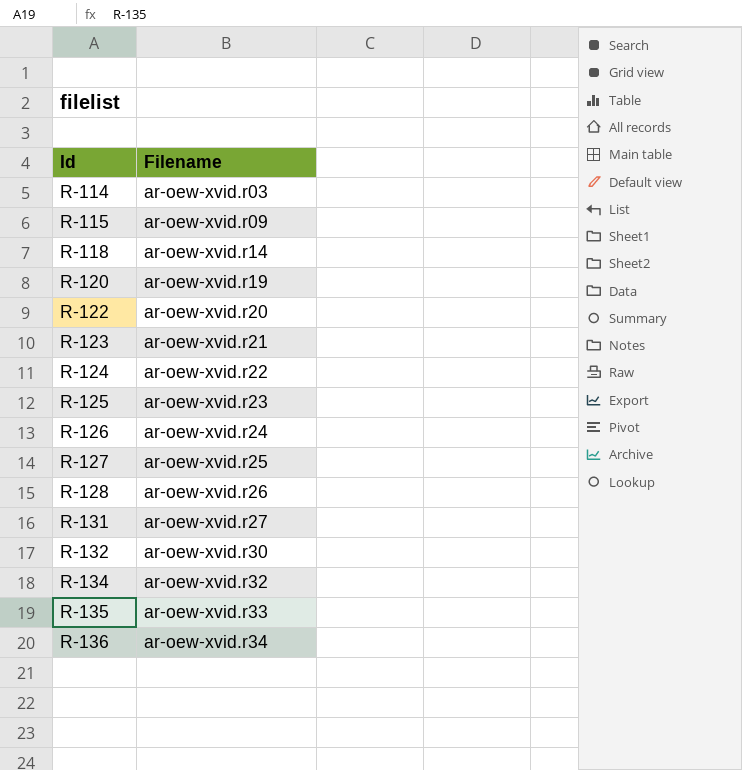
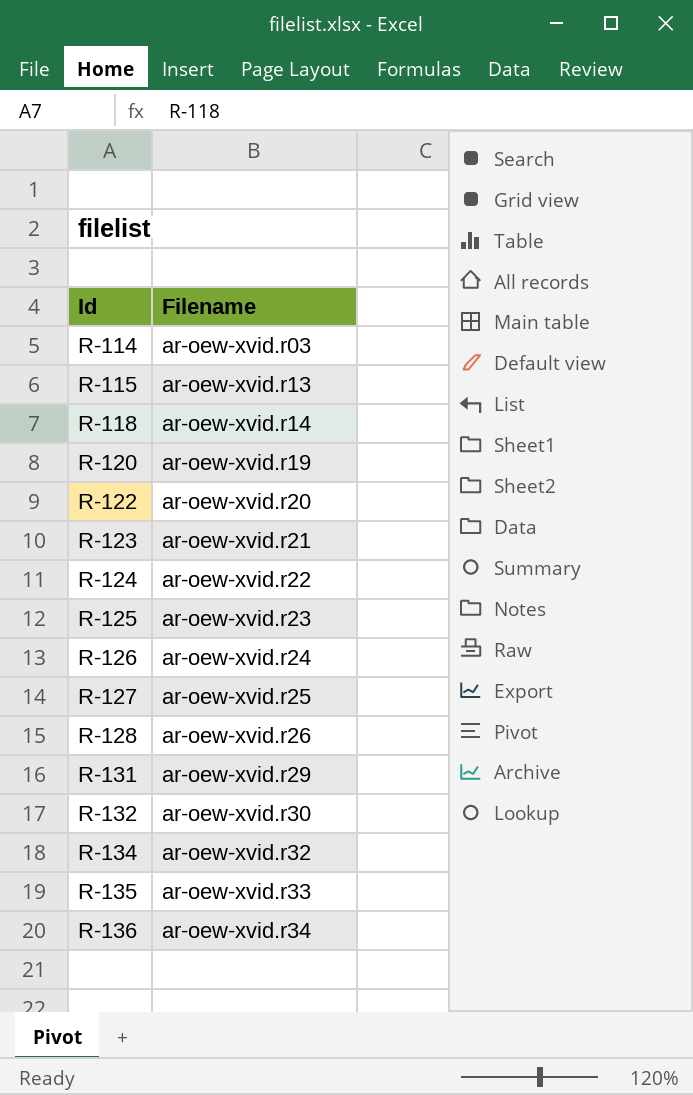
R-115 | Filename: ar-oew-xvid.r09 -> ar-oew-xvid.r13
R-131 | Filename: ar-oew-xvid.r27 -> ar-oew-xvid.r29

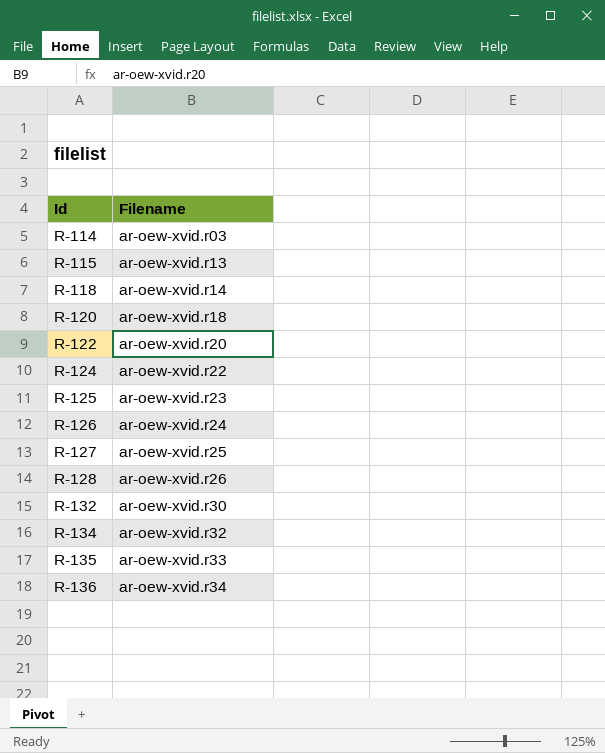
row R-123: ar-oew-xvid.r21 -> none
row R-131: ar-oew-xvid.r29 -> none
R-120 | Filename: ar-oew-xvid.r19 -> ar-oew-xvid.r18

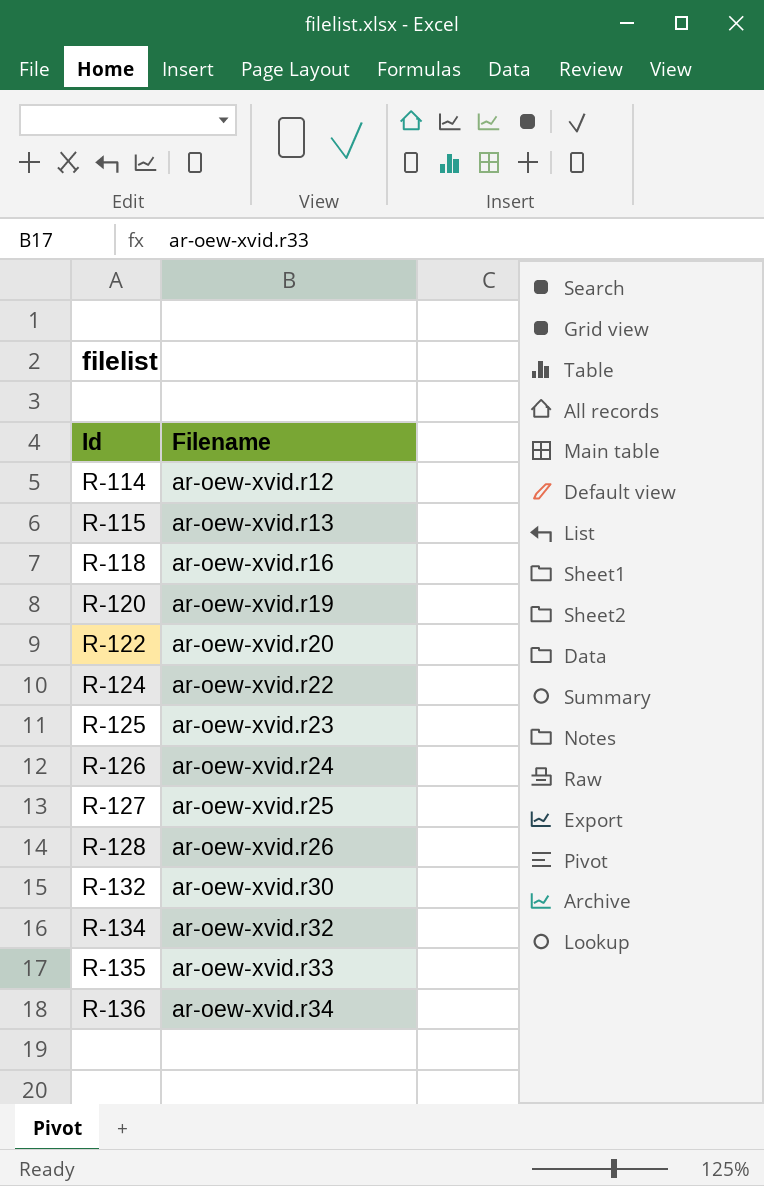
R-114 | Filename: ar-oew-xvid.r03 -> ar-oew-xvid.r12
R-118 | Filename: ar-oew-xvid.r14 -> ar-oew-xvid.r16
R-120 | Filename: ar-oew-xvid.r18 -> ar-oew-xvid.r19

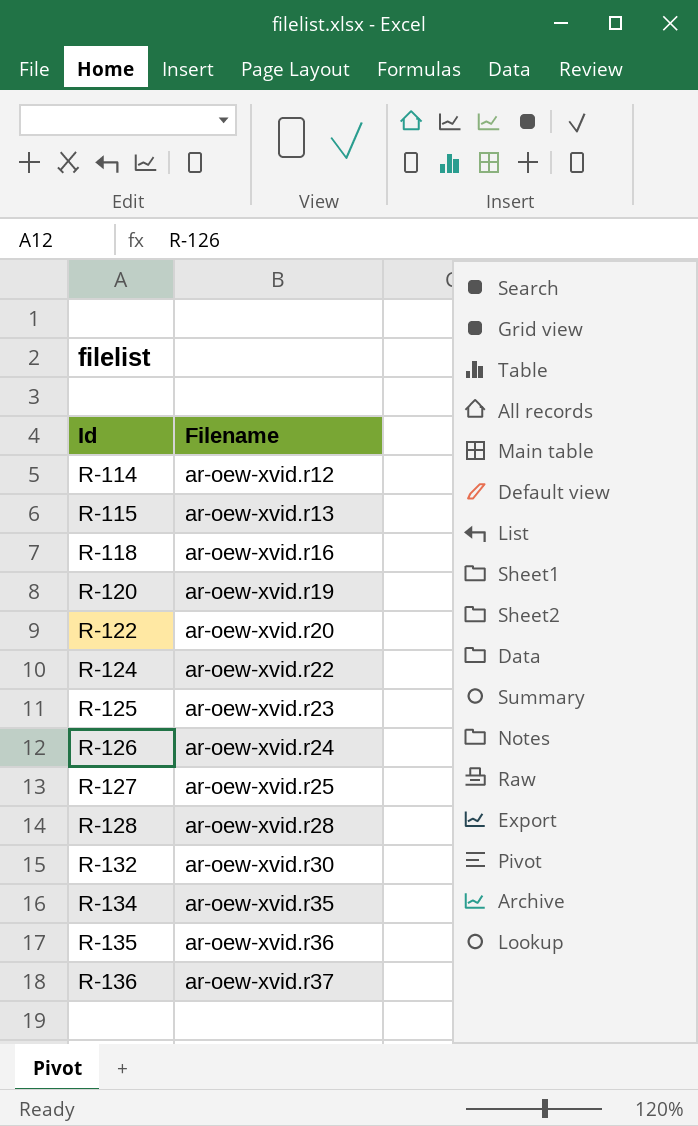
R-128 | Filename: ar-oew-xvid.r26 -> ar-oew-xvid.r28
R-134 | Filename: ar-oew-xvid.r32 -> ar-oew-xvid.r35
R-135 | Filename: ar-oew-xvid.r33 -> ar-oew-xvid.r36
R-136 | Filename: ar-oew-xvid.r34 -> ar-oew-xvid.r37

